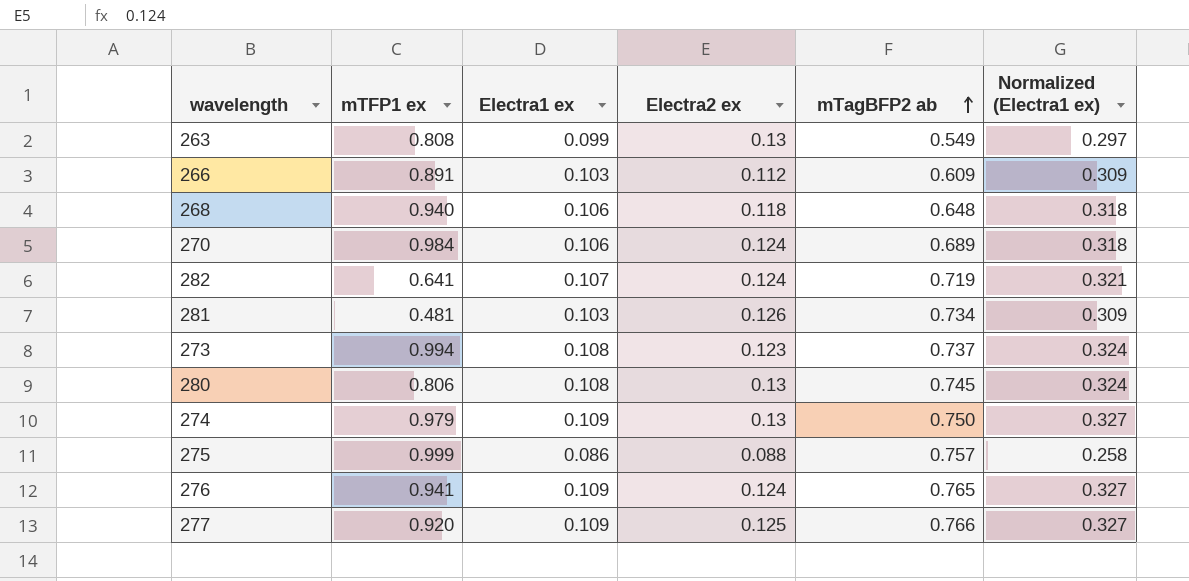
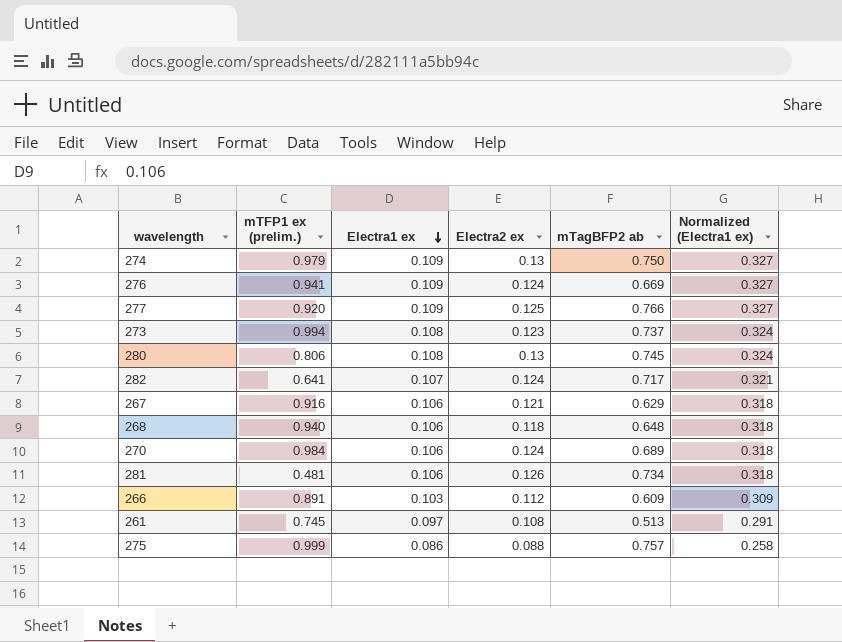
row order: mTagBFP2 ab ascending -> Electra1 ex descending
column name: mTFP1 ex -> mTFP1 ex (prelim.)
row 263: 0.808 | 0.099 | 0.13 | 0.549 | 0.297 -> none
276 | mTagBFP2 ab: 0.765 -> 0.669
282 | mTagBFP2 ab: 0.719 -> 0.717
row 267: none -> 0.916 | 0.106 | 0.121 | 0.629 | 0.318
281 | Electra1 ex: 0.103 -> 0.106
281 | Normalized (Electra1 ex): 0.309 -> 0.318
row 261: none -> 0.745 | 0.097 | 0.108 | 0.513 | 0.291

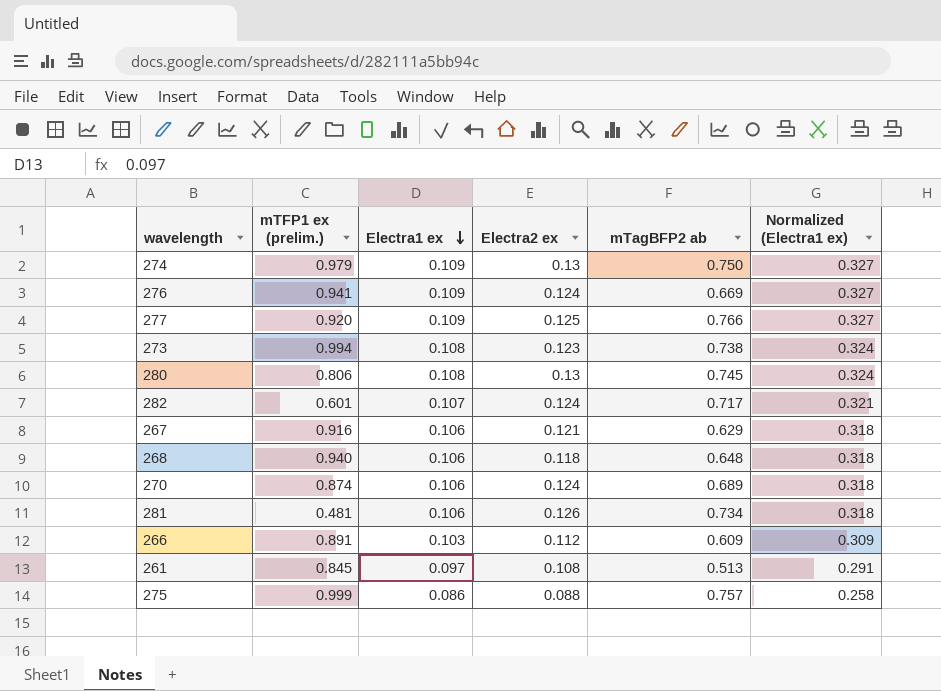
273 | mTagBFP2 ab: 0.737 -> 0.738
282 | mTFP1 ex (prelim.): 0.641 -> 0.601
270 | mTFP1 ex (prelim.): 0.984 -> 0.874
261 | mTFP1 ex (prelim.): 0.745 -> 0.845

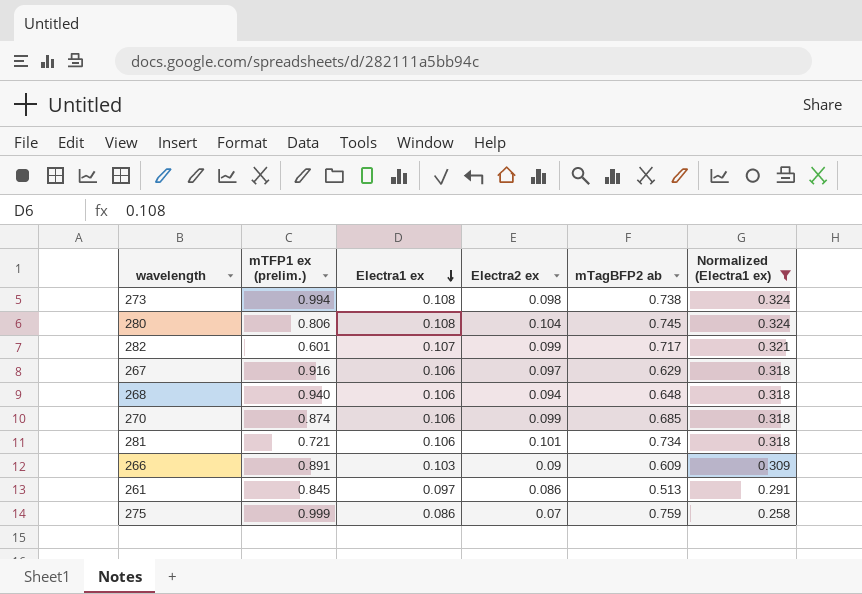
filter: none -> Normalized (Electra1 ex) != 0.327
273 | Electra2 ex: 0.123 -> 0.098
280 | Electra2 ex: 0.13 -> 0.104
282 | Electra2 ex: 0.124 -> 0.099
267 | Electra2 ex: 0.121 -> 0.097
268 | Electra2 ex: 0.118 -> 0.094
270 | Electra2 ex: 0.124 -> 0.099
270 | mTagBFP2 ab: 0.689 -> 0.685
281 | mTFP1 ex (prelim.): 0.481 -> 0.721
281 | Electra2 ex: 0.126 -> 0.101
266 | Electra2 ex: 0.112 -> 0.09
261 | Electra2 ex: 0.108 -> 0.086
275 | Electra2 ex: 0.088 -> 0.07
275 | mTagBFP2 ab: 0.757 -> 0.759

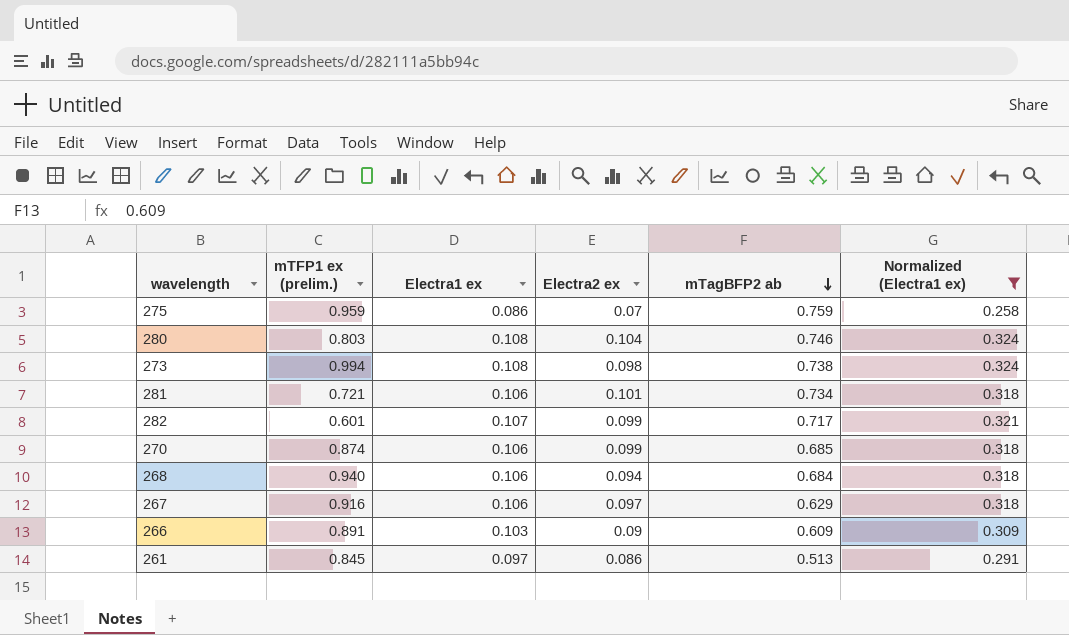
row order: Electra1 ex descending -> mTagBFP2 ab descending
275 | mTFP1 ex (prelim.): 0.999 -> 0.959
280 | mTFP1 ex (prelim.): 0.806 -> 0.803
280 | mTagBFP2 ab: 0.745 -> 0.746
268 | mTagBFP2 ab: 0.648 -> 0.684

